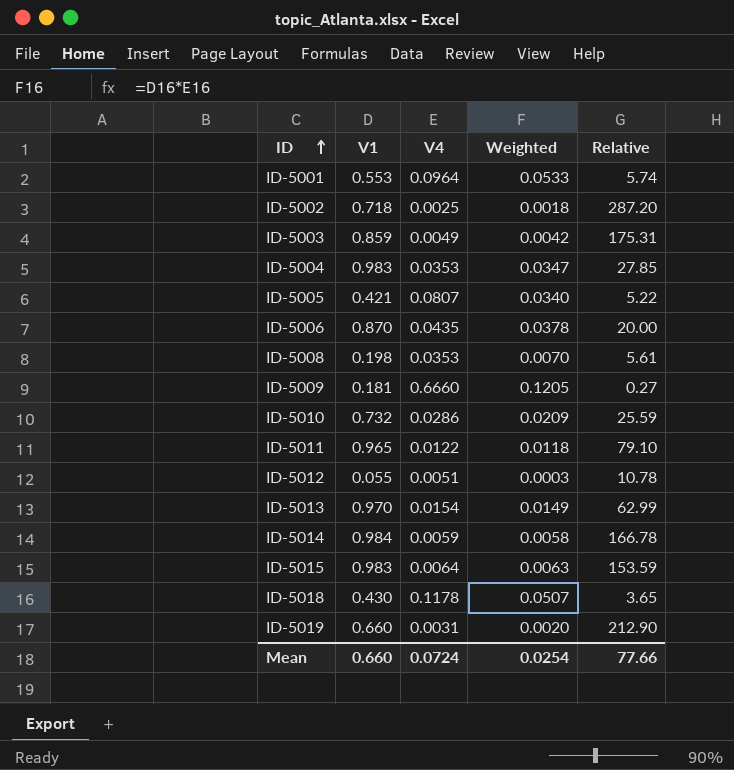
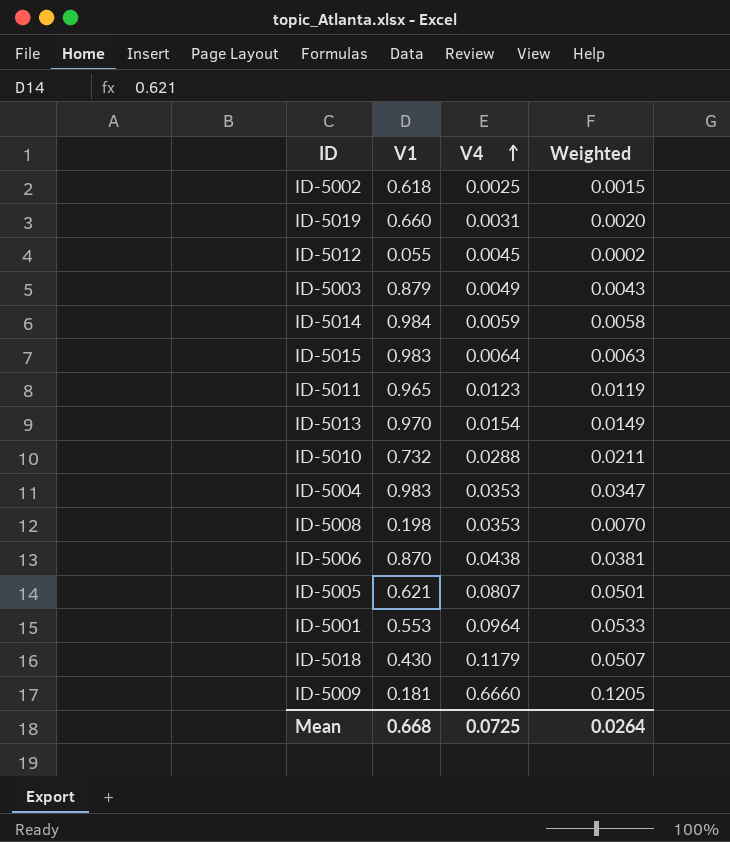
row order: ID ascending -> V4 ascending
column Relative | formula: [V1] / [V4] -> none
ID-5002 | V1: 0.718 -> 0.618
ID-5002 | Weighted: 0.0018 -> 0.0015
ID-5012 | V4: 0.0051 -> 0.0045
ID-5012 | Weighted: 0.0003 -> 0.0002
ID-5003 | V1: 0.859 -> 0.879
ID-5003 | Weighted: 0.0042 -> 0.0043
ID-5011 | V4: 0.0122 -> 0.0123
ID-5011 | Weighted: 0.0118 -> 0.0119
ID-5010 | V4: 0.0286 -> 0.0288
ID-5010 | Weighted: 0.0209 -> 0.0211
ID-5006 | V4: 0.0435 -> 0.0438
ID-5006 | Weighted: 0.0378 -> 0.0381
ID-5005 | V1: 0.421 -> 0.621
ID-5005 | Weighted: 0.0340 -> 0.0501
ID-5018 | V4: 0.1178 -> 0.1179
Mean | V1: 0.660 -> 0.668
Mean | V4: 0.0724 -> 0.0725
Mean | Weighted: 0.0254 -> 0.0264

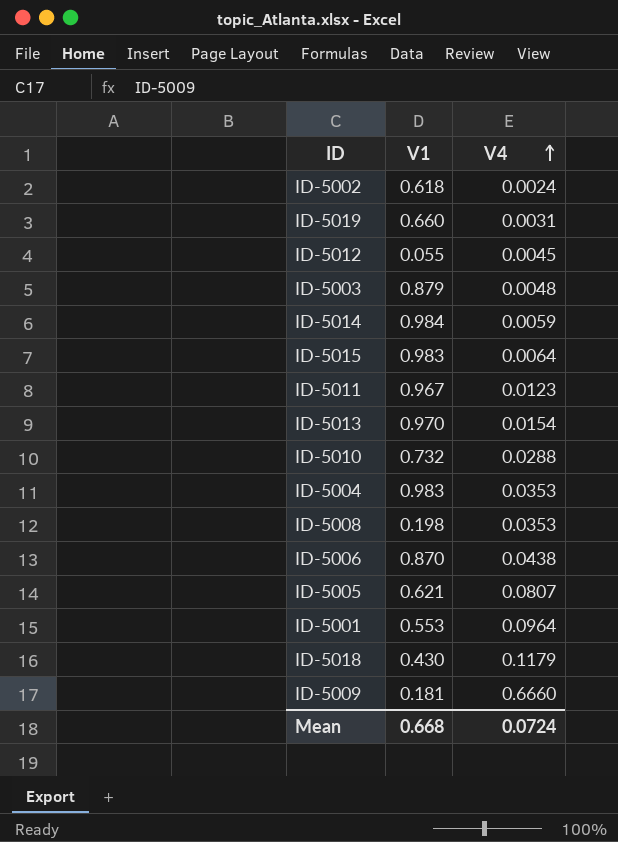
column Weighted | formula: [V1] * [V4] -> none
ID-5002 | V4: 0.0025 -> 0.0024
ID-5003 | V4: 0.0049 -> 0.0048
ID-5011 | V1: 0.965 -> 0.967
Mean | V4: 0.0725 -> 0.0724

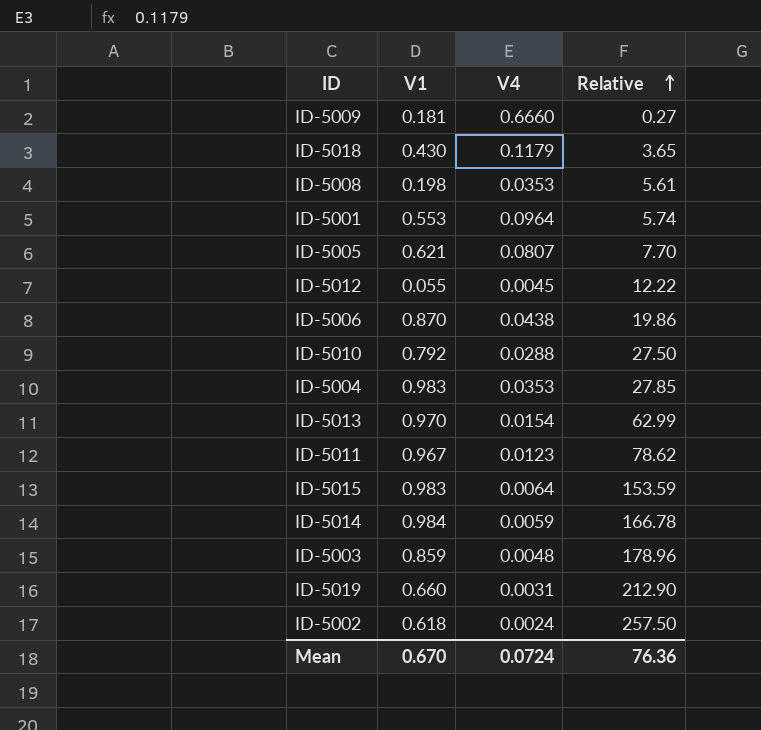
row order: V4 ascending -> Relative ascending
column Relative | formula: none -> [V1] / [V4]
ID-5010 | V1: 0.732 -> 0.792
ID-5003 | V1: 0.879 -> 0.859
Mean | V1: 0.668 -> 0.670

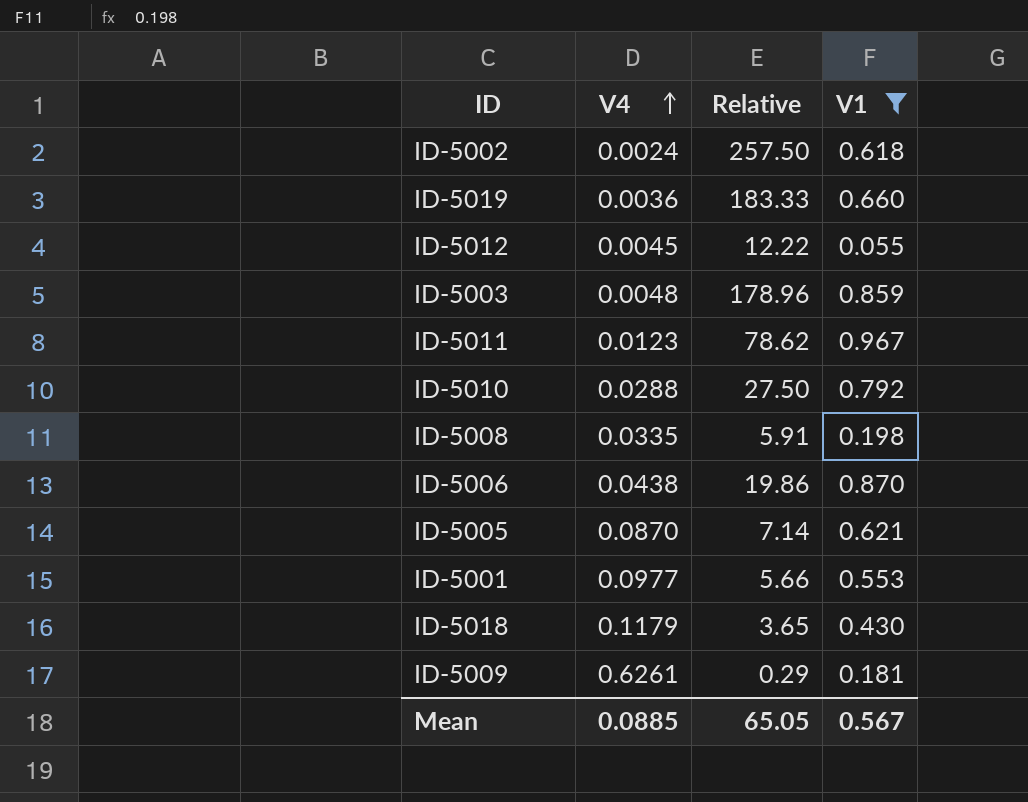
filter: none -> V1 <= 0.967
row order: Relative ascending -> V4 ascending
column V1 | position: 2 -> 4
ID-5019 | V4: 0.0031 -> 0.0036
ID-5019 | Relative: 212.90 -> 183.33
ID-5008 | V4: 0.0353 -> 0.0335
ID-5008 | Relative: 5.61 -> 5.91
ID-5005 | V4: 0.0807 -> 0.0870
ID-5005 | Relative: 7.70 -> 7.14
ID-5001 | V4: 0.0964 -> 0.0977
ID-5001 | Relative: 5.74 -> 5.66
ID-5009 | V4: 0.6660 -> 0.6261
ID-5009 | Relative: 0.27 -> 0.29
Mean | V4: 0.0724 -> 0.0885
Mean | Relative: 76.36 -> 65.05
Mean | V1: 0.670 -> 0.567

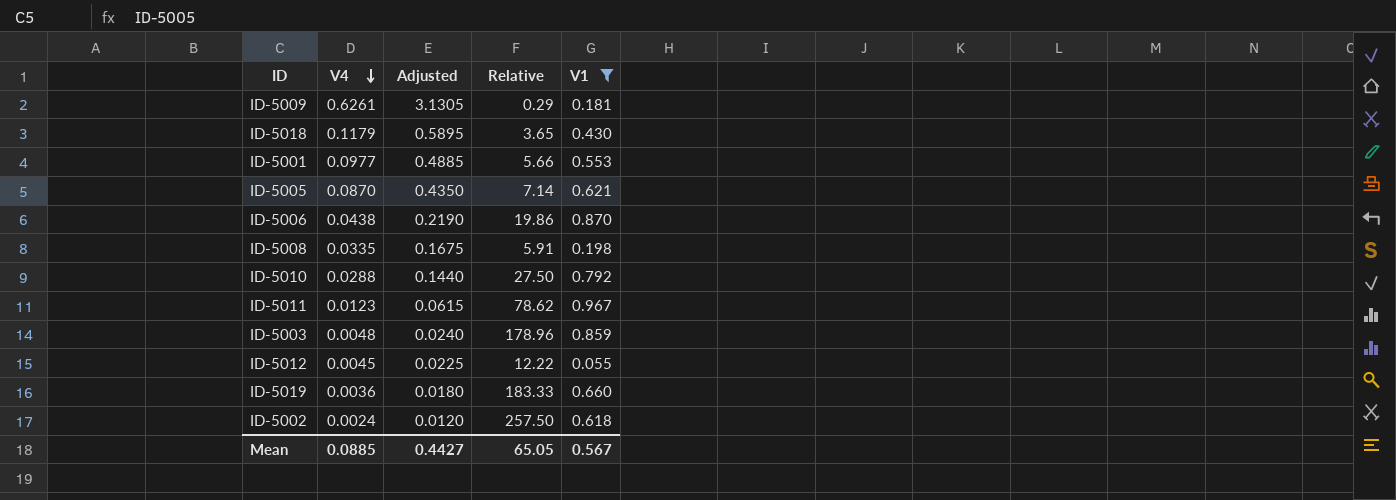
row order: V4 ascending -> V4 descending
column Adjusted | formula: none -> [V4] * 5

